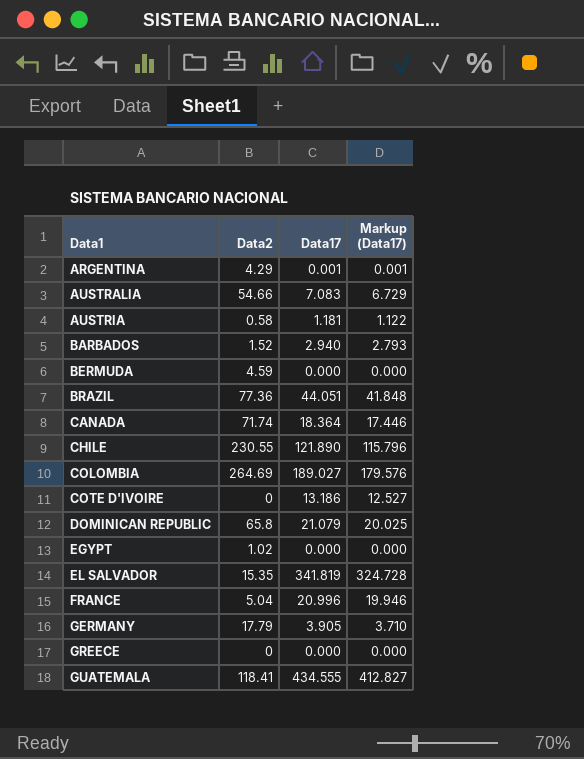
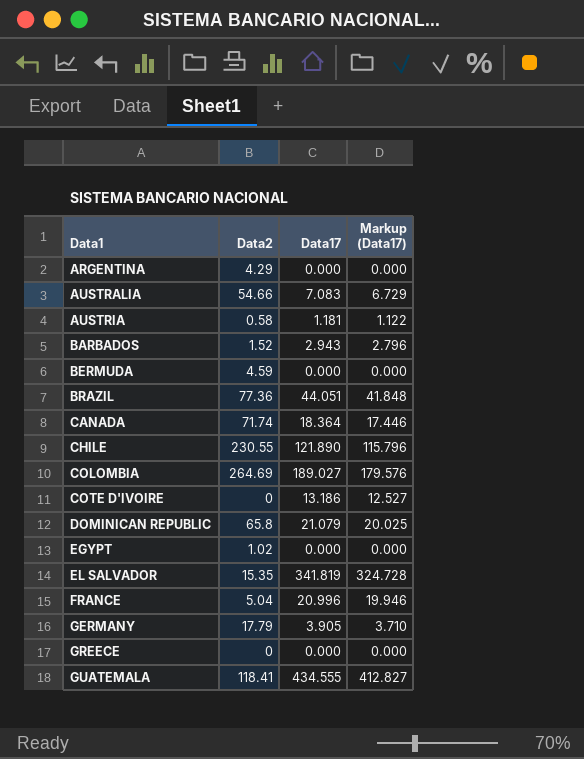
ARGENTINA | Data17: 0.001 -> 0.000
ARGENTINA | Markup (Data17): 0.001 -> 0.000
BARBADOS | Data17: 2.940 -> 2.943
BARBADOS | Markup (Data17): 2.793 -> 2.796

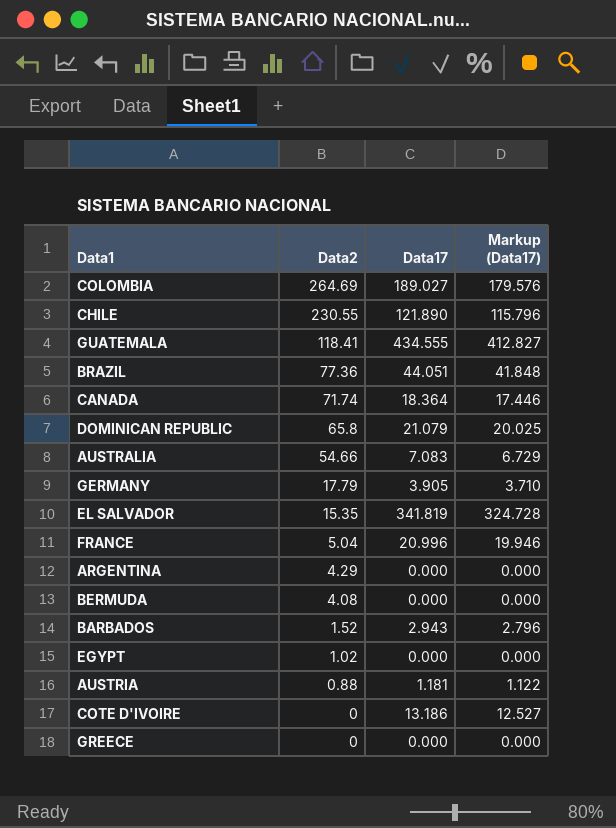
row order: Data1 ascending -> Data2 descending
BERMUDA | Data2: 4.59 -> 4.08
AUSTRIA | Data2: 0.58 -> 0.88

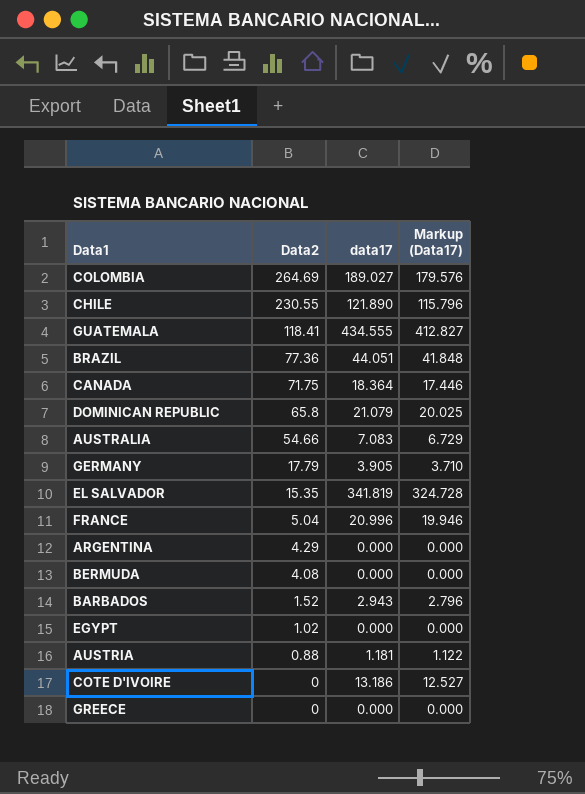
column name: Data17 -> data17
CANADA | Data2: 71.74 -> 71.75

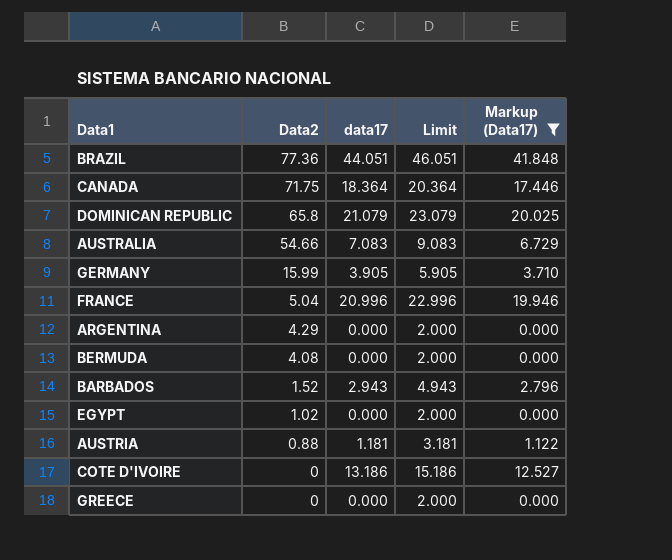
filter: none -> Markup (Data17) <= 41.848
column Limit | formula: none -> [data17] + 2
GERMANY | Data2: 17.79 -> 15.99

